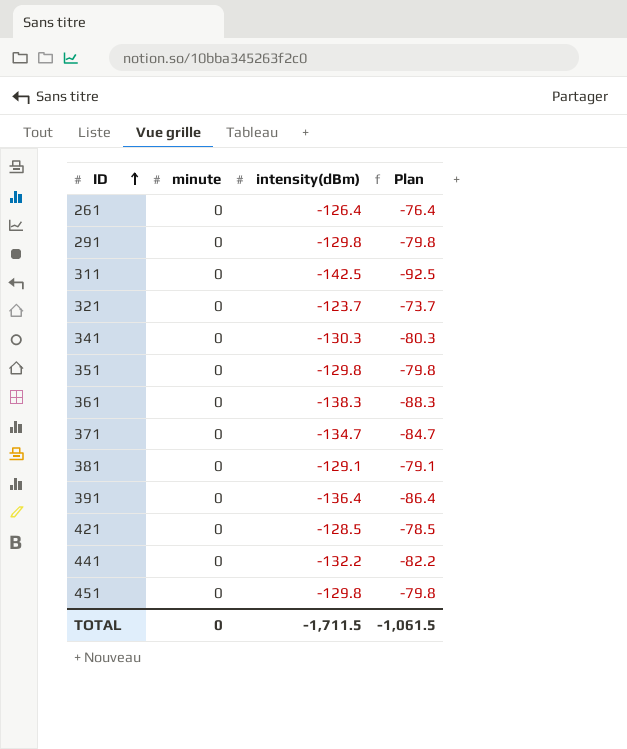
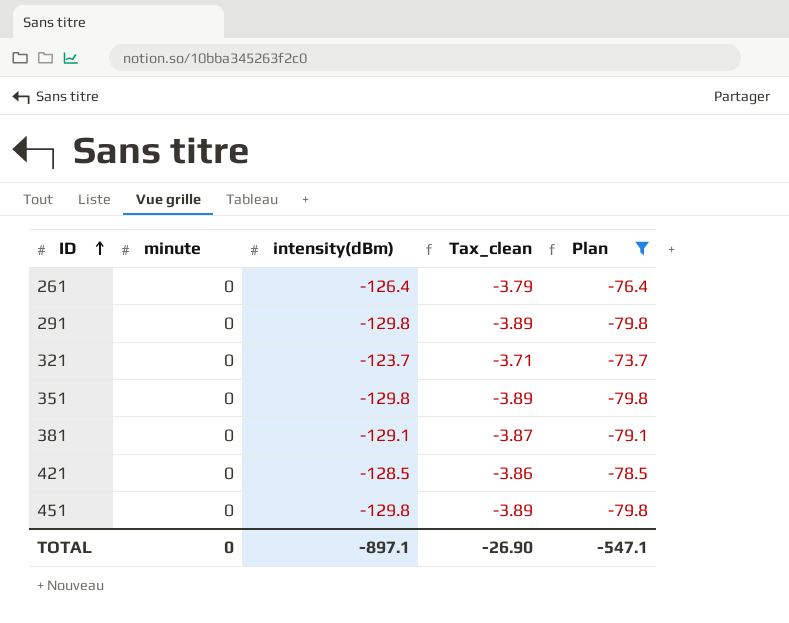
filter: none -> Plan >= -79.8
column Tax_clean | formula: none -> [intensity(dBm)] * 0.03
TOTAL | intensity(dBm): -1,711.5 -> -897.1
TOTAL | Plan: -1,061.5 -> -547.1

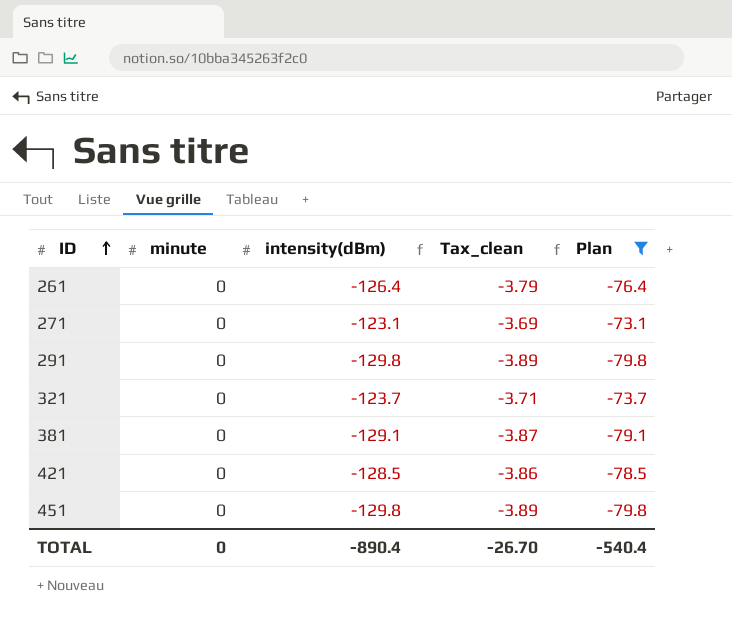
row 351: 0 | -129.8 | -3.89 | -79.8 -> none
row 271: none -> 0 | -123.1 | -3.69 | -73.1
TOTAL | intensity(dBm): -897.1 -> -890.4
TOTAL | Tax_clean: -26.90 -> -26.70
TOTAL | Plan: -547.1 -> -540.4

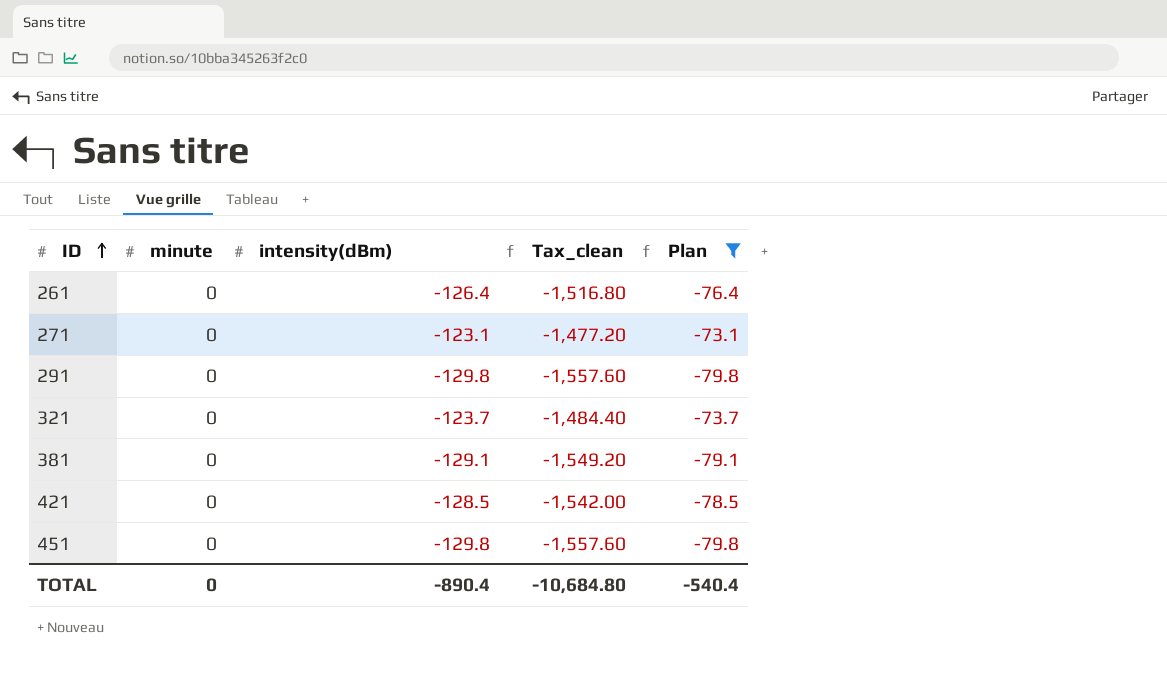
column Tax_clean | formula: [intensity(dBm)] * 0.03 -> [intensity(dBm)] * 12
TOTAL | Tax_clean: -26.70 -> -10,684.80

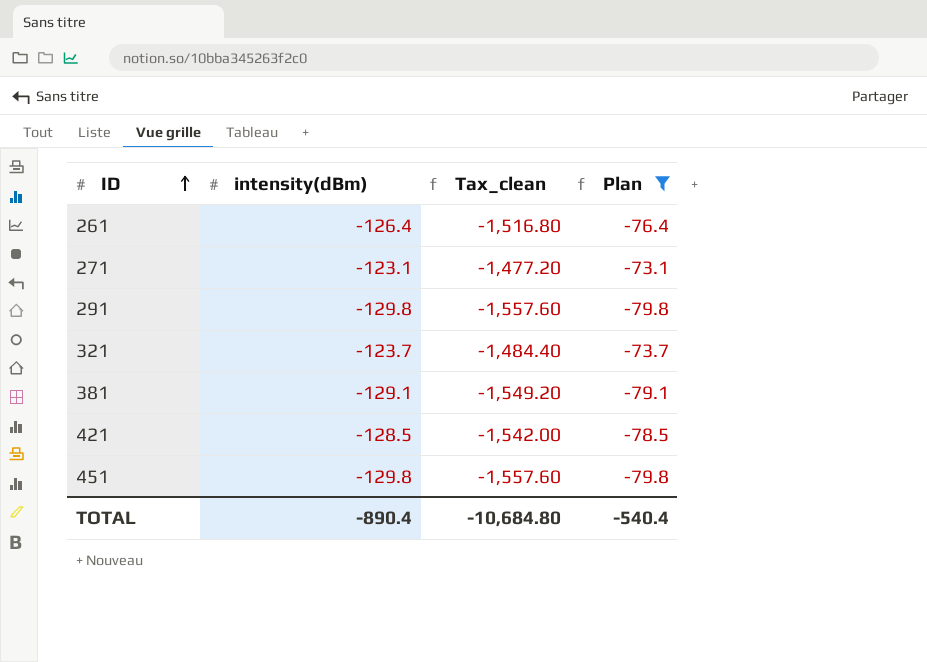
column minute | position: 2 -> none

